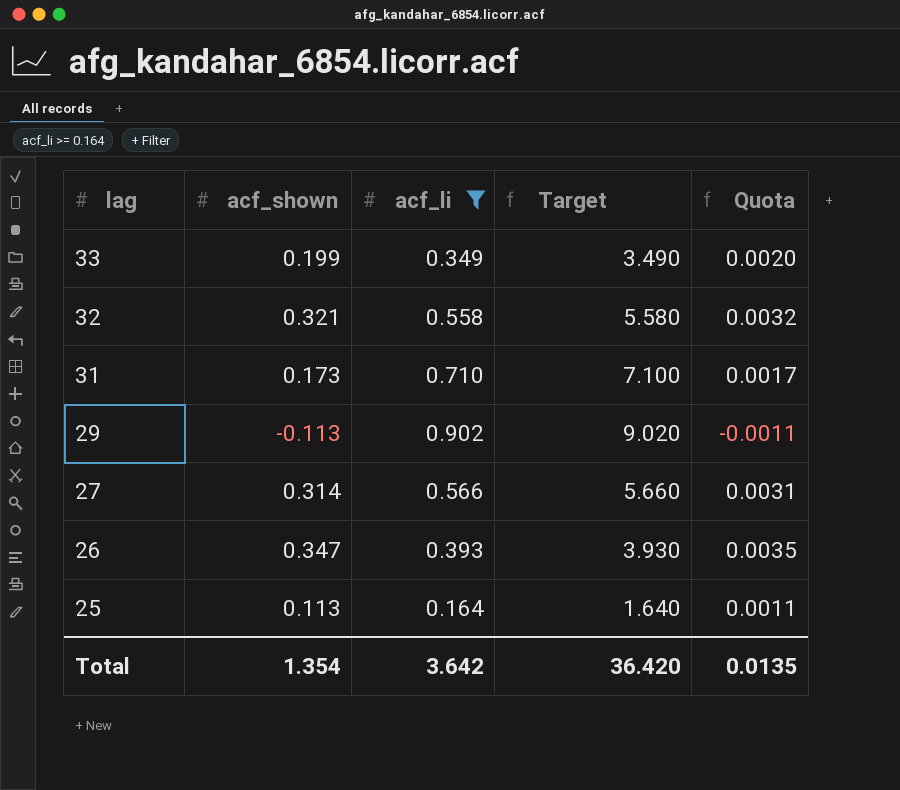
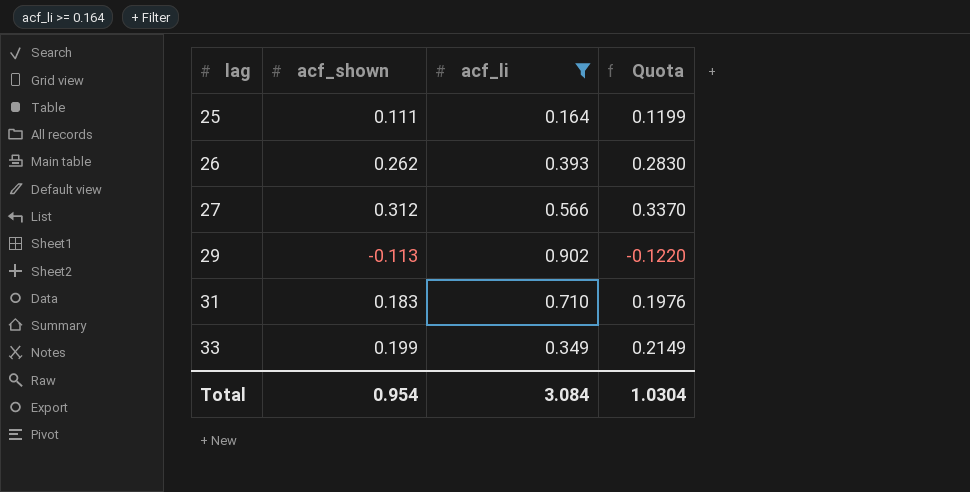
row order: lag descending -> lag ascending
column Target | formula: [acf_li] * 10 -> none
column Quota | formula: [acf_shown] * 0.01 -> [acf_shown] * 1.08
row 32: 0.321 | 0.558 | 5.580 | 0.0032 -> none
25 | acf_shown: 0.113 -> 0.111
26 | acf_shown: 0.347 -> 0.262
27 | acf_shown: 0.314 -> 0.312
31 | acf_shown: 0.173 -> 0.183
Total | acf_shown: 1.354 -> 0.954
Total | acf_li: 3.642 -> 3.084
Total | Quota: 0.0135 -> 1.0304

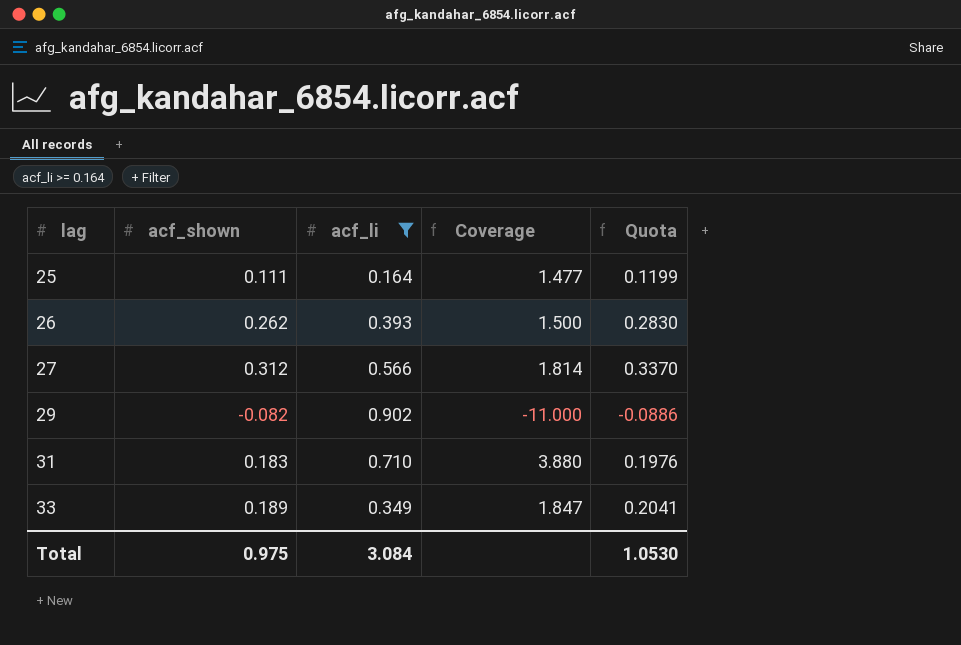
column Coverage | formula: none -> [acf_li] / [acf_shown]
29 | acf_shown: -0.113 -> -0.082
29 | Quota: -0.1220 -> -0.0886
33 | acf_shown: 0.199 -> 0.189
33 | Quota: 0.2149 -> 0.2041
Total | acf_shown: 0.954 -> 0.975
Total | Quota: 1.0304 -> 1.0530

